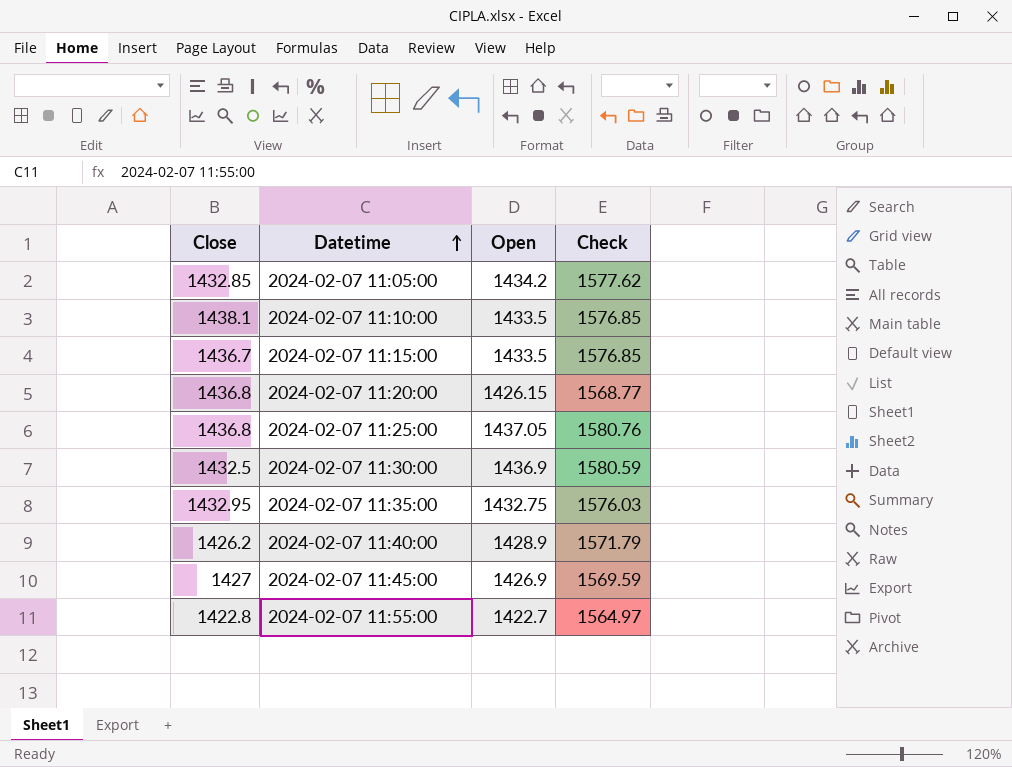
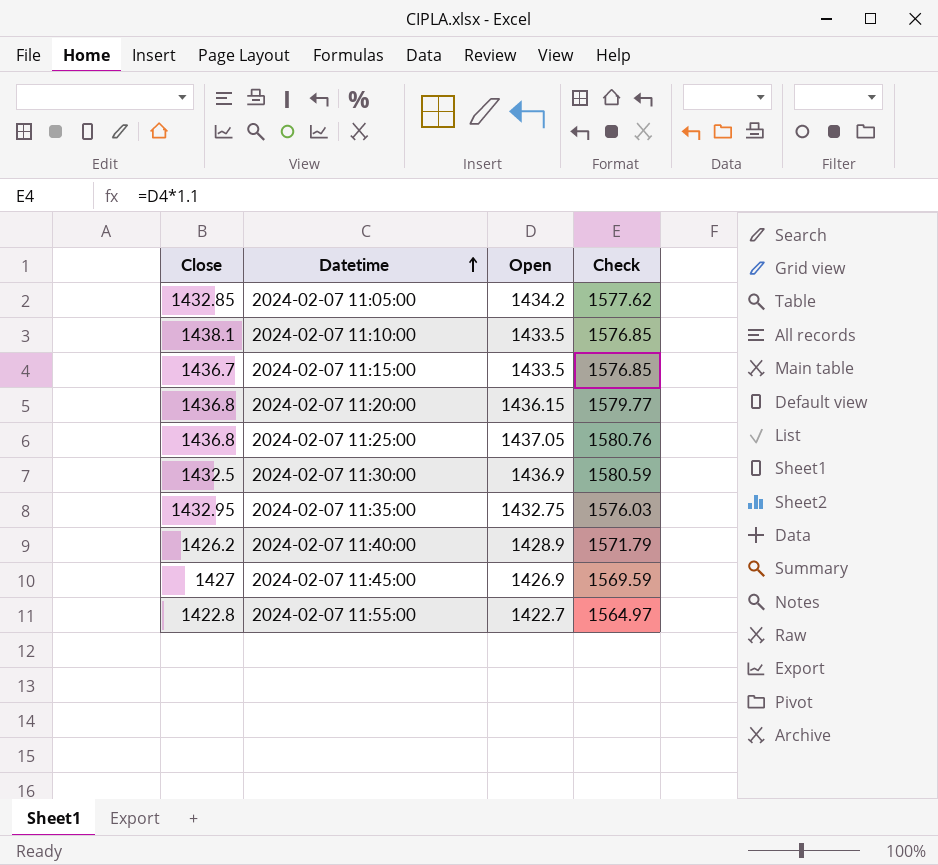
2024-02-07 11:20:00 | Open: 1426.15 -> 1436.15
2024-02-07 11:20:00 | Check: 1568.77 -> 1579.77

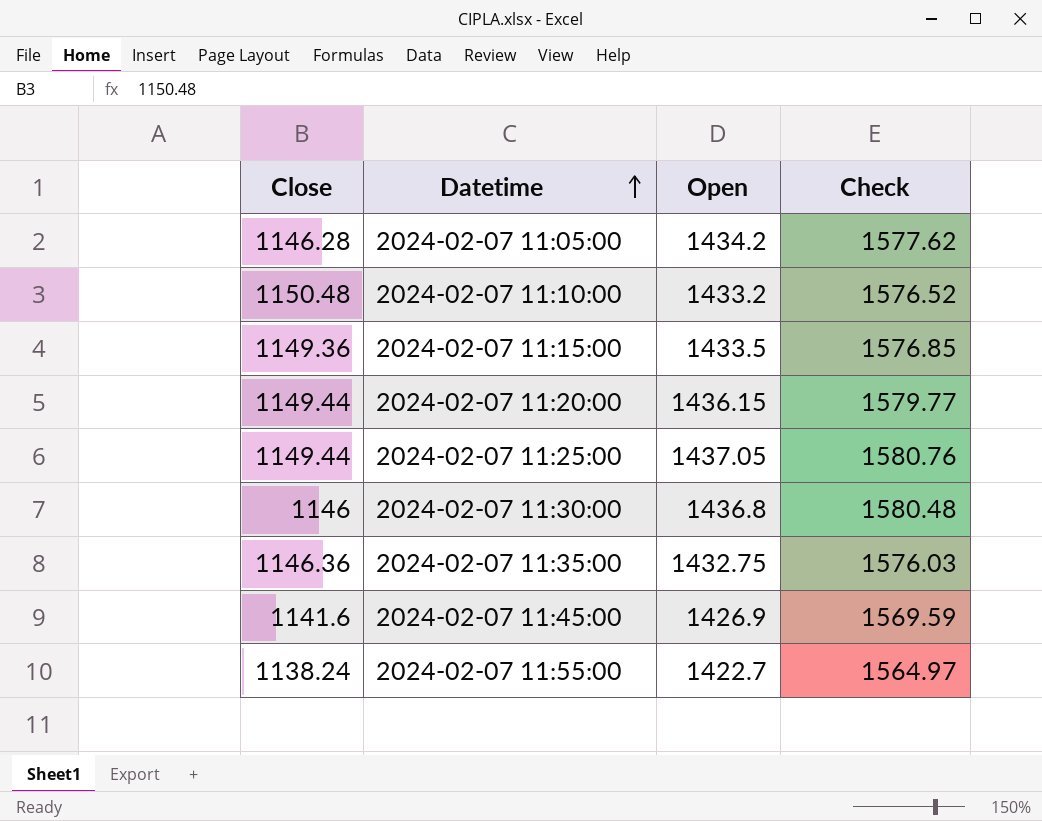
row 2024-02-07 11:40:00: 1426.2 | 1428.9 | 1571.79 -> none
2024-02-07 11:05:00 | Close: 1432.85 -> 1146.28
2024-02-07 11:10:00 | Close: 1438.1 -> 1150.48
2024-02-07 11:10:00 | Open: 1433.5 -> 1433.2
2024-02-07 11:10:00 | Check: 1576.85 -> 1576.52
2024-02-07 11:15:00 | Close: 1436.7 -> 1149.36
2024-02-07 11:20:00 | Close: 1436.8 -> 1149.44
2024-02-07 11:25:00 | Close: 1436.8 -> 1149.44
2024-02-07 11:30:00 | Close: 1432.5 -> 1146
2024-02-07 11:30:00 | Open: 1436.9 -> 1436.8
2024-02-07 11:30:00 | Check: 1580.59 -> 1580.48
2024-02-07 11:35:00 | Close: 1432.95 -> 1146.36
2024-02-07 11:45:00 | Close: 1427 -> 1141.6
2024-02-07 11:55:00 | Close: 1422.8 -> 1138.24

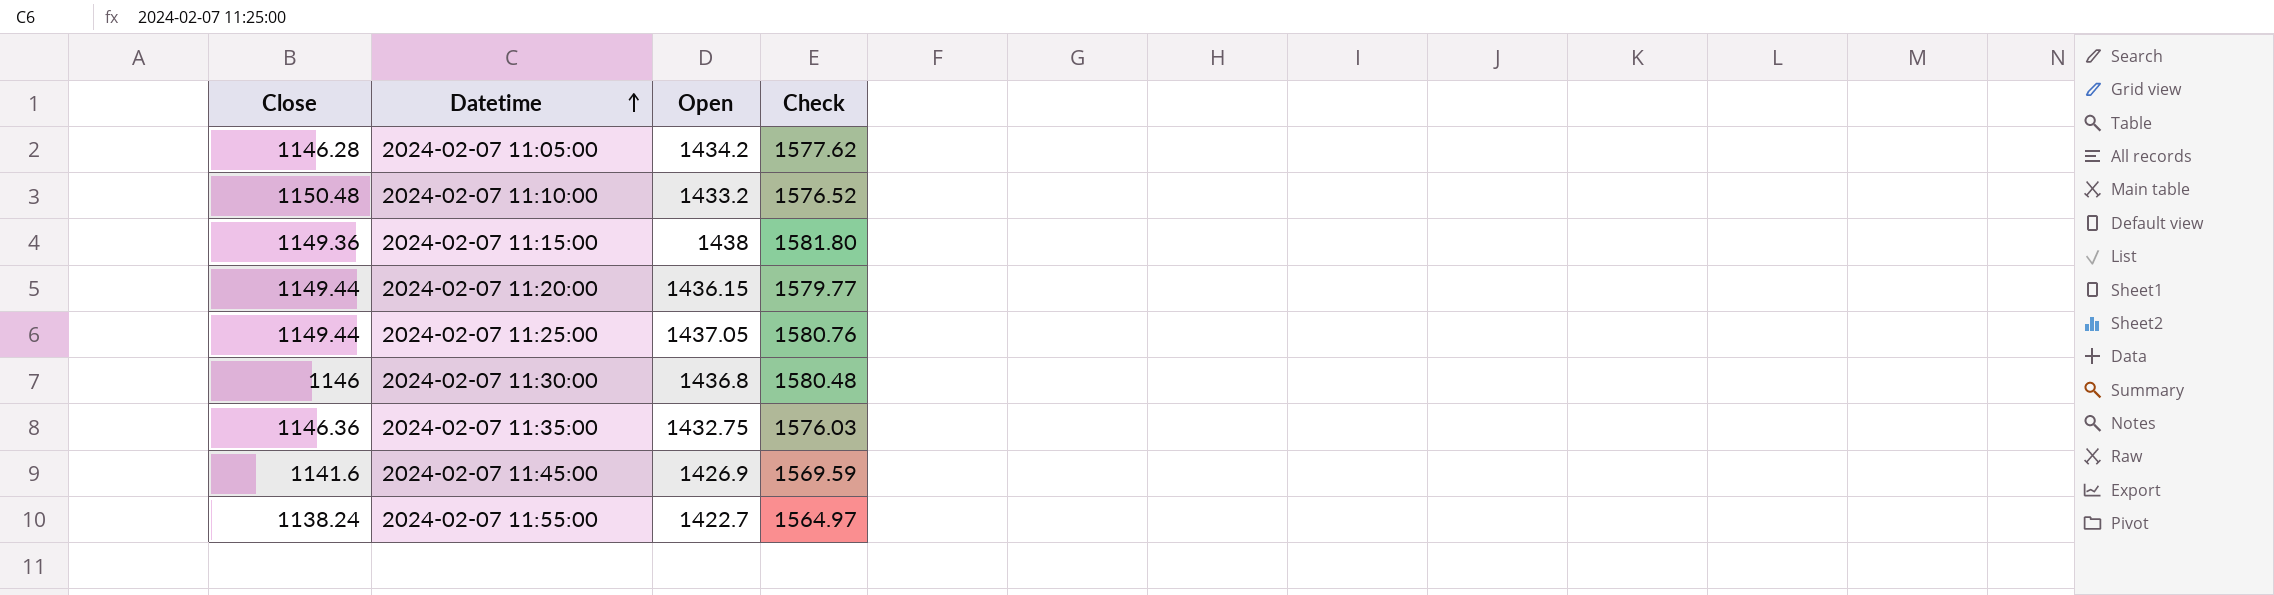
2024-02-07 11:15:00 | Open: 1433.5 -> 1438
2024-02-07 11:15:00 | Check: 1576.85 -> 1581.80

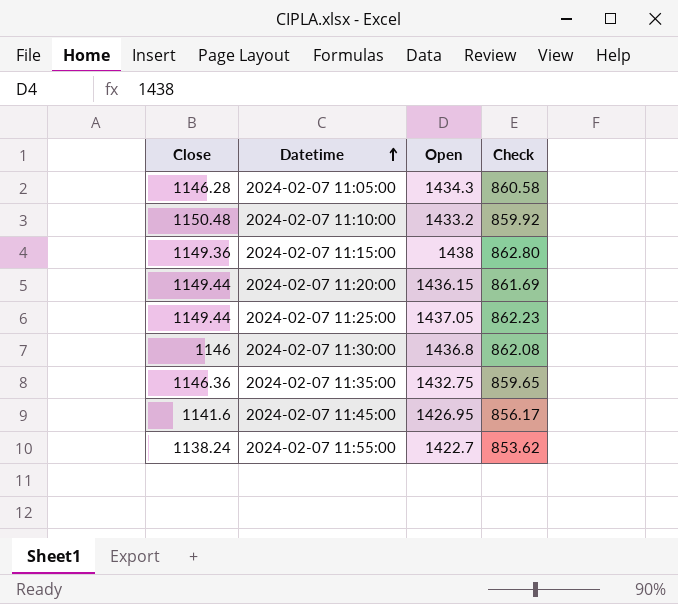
column Check | formula: [Open] * 1.1 -> [Open] * 0.6
2024-02-07 11:05:00 | Open: 1434.2 -> 1434.3
2024-02-07 11:45:00 | Open: 1426.9 -> 1426.95

